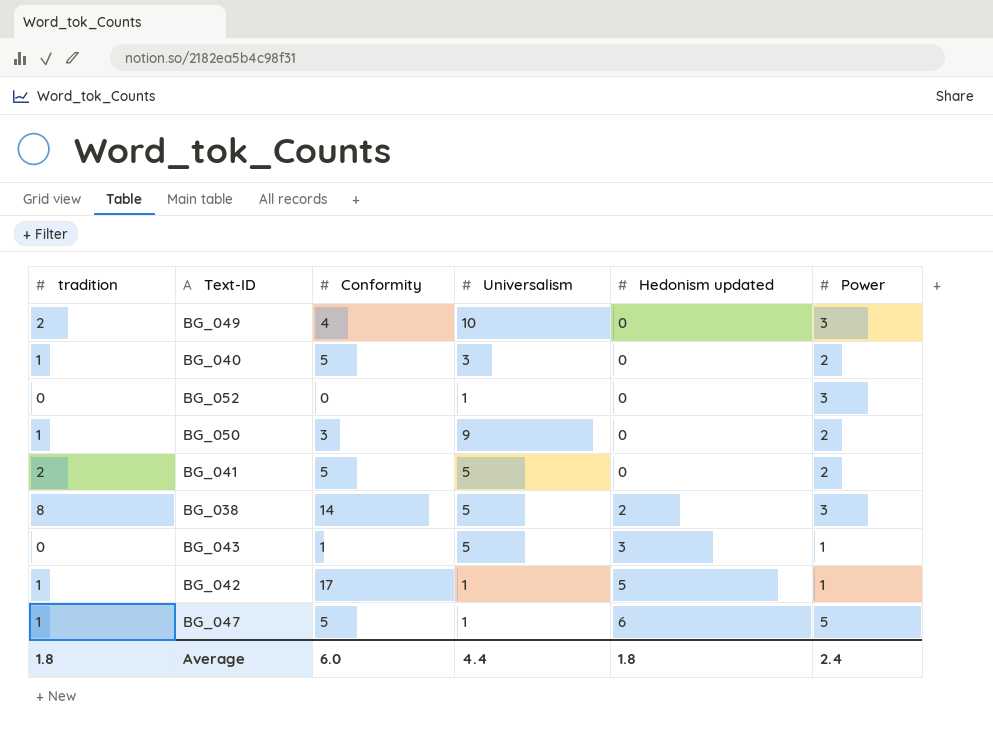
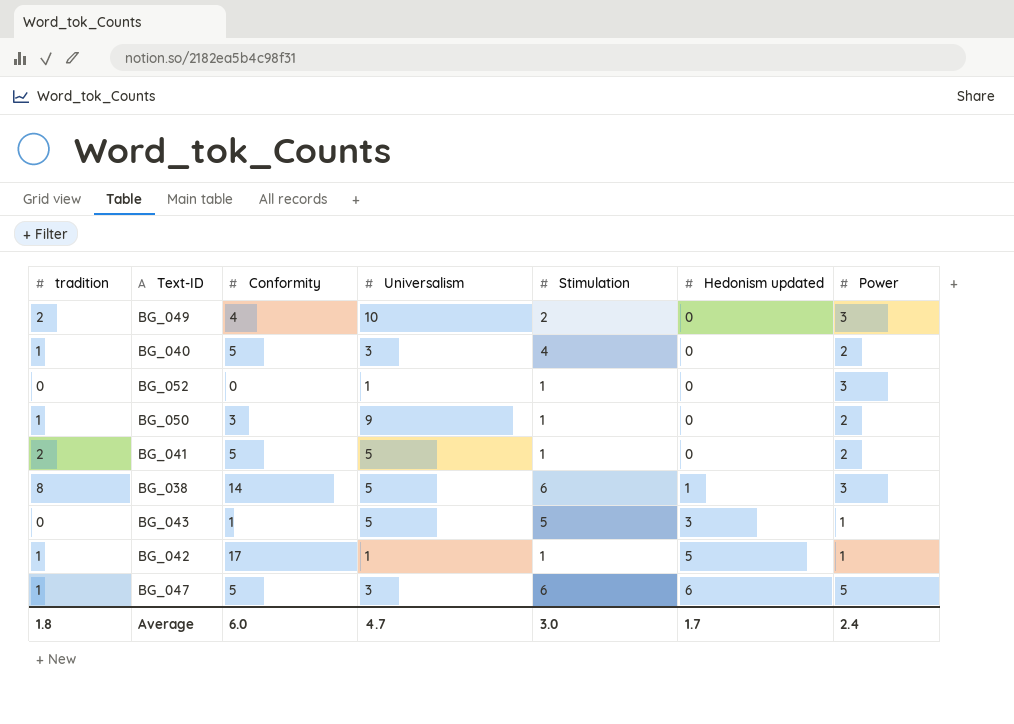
column Stimulation | position: none -> 5
BG_038 | Hedonism updated: 2 -> 1
BG_047 | Universalism: 1 -> 3
Average | Universalism: 4.4 -> 4.7
Average | Hedonism updated: 1.8 -> 1.7

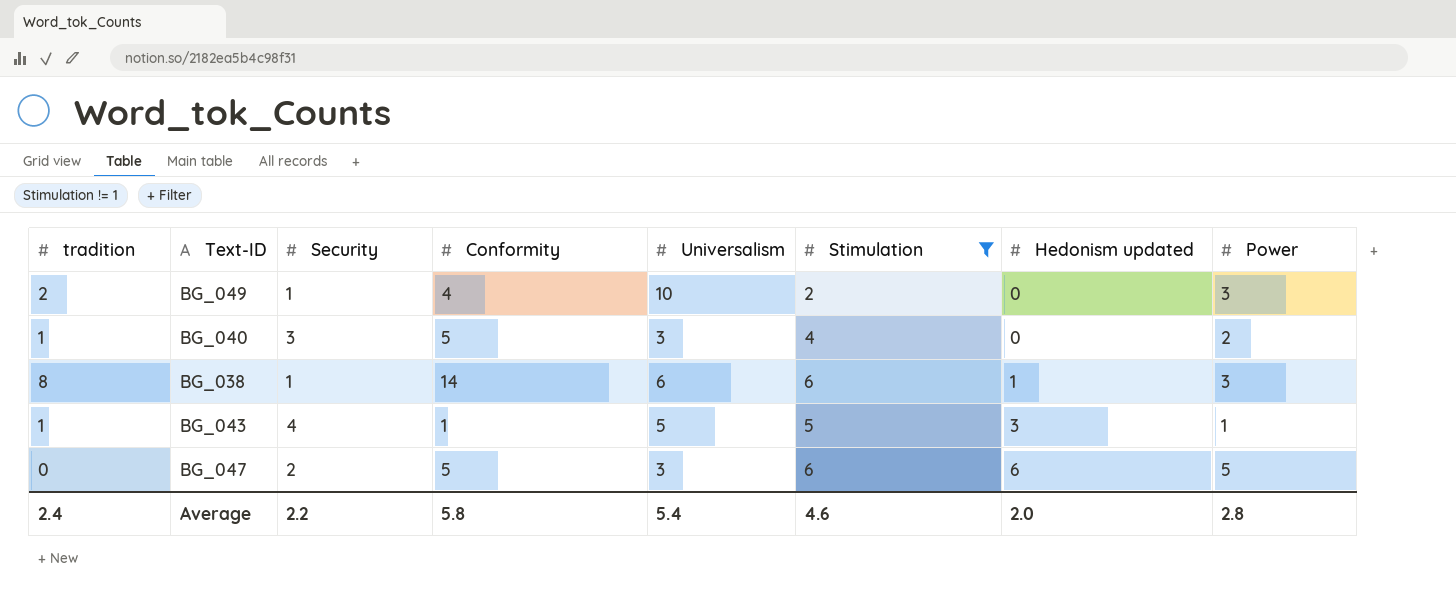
filter: none -> Stimulation != 1
column Security | position: none -> 3
BG_038 | Universalism: 5 -> 6
BG_043 | tradition: 0 -> 1
BG_047 | tradition: 1 -> 0
Average | tradition: 1.8 -> 2.4
Average | Conformity: 6.0 -> 5.8
Average | Universalism: 4.7 -> 5.4
Average | Stimulation: 3.0 -> 4.6
Average | Hedonism updated: 1.7 -> 2.0
Average | Power: 2.4 -> 2.8

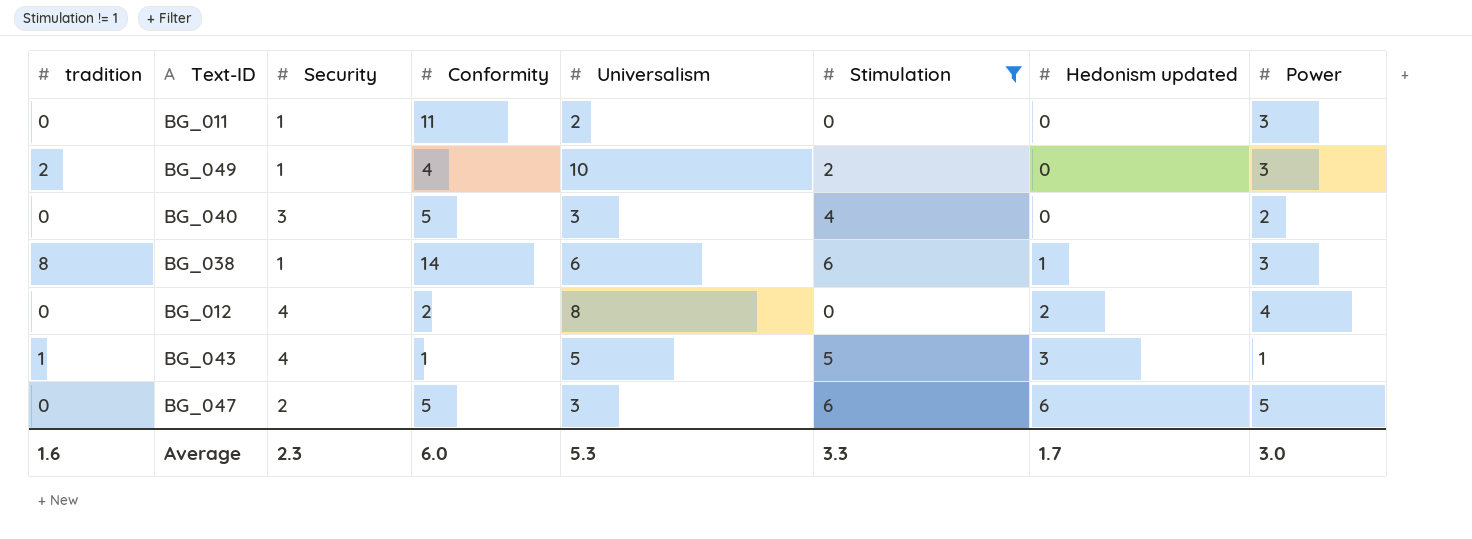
row BG_011: none -> 0 | 1 | 11 | 2 | 0 | 0 | 3
BG_040 | tradition: 1 -> 0
row BG_012: none -> 0 | 4 | 2 | 8 | 0 | 2 | 4
Average | tradition: 2.4 -> 1.6
Average | Security: 2.2 -> 2.3
Average | Conformity: 5.8 -> 6.0
Average | Universalism: 5.4 -> 5.3
Average | Stimulation: 4.6 -> 3.3
Average | Hedonism updated: 2.0 -> 1.7
Average | Power: 2.8 -> 3.0

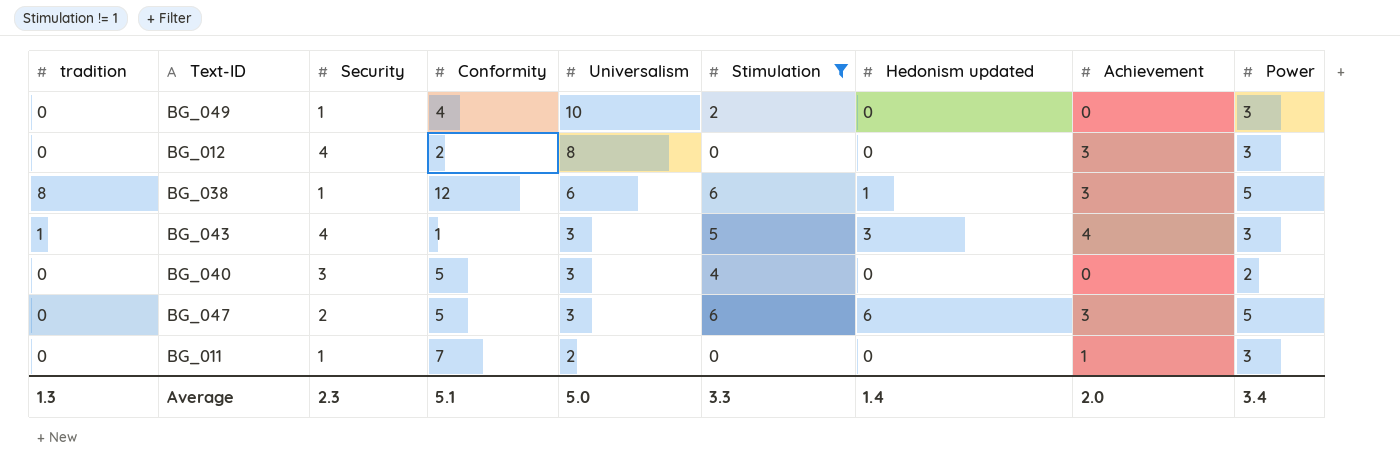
row order: Hedonism updated ascending -> Universalism descending
column Achievement | position: none -> 8
BG_049 | tradition: 2 -> 0
BG_012 | Hedonism updated: 2 -> 0
BG_012 | Power: 4 -> 3
BG_038 | Conformity: 14 -> 12
BG_038 | Power: 3 -> 5
BG_043 | Universalism: 5 -> 3
BG_043 | Power: 1 -> 3
BG_011 | Conformity: 11 -> 7
Average | tradition: 1.6 -> 1.3
Average | Conformity: 6.0 -> 5.1
Average | Universalism: 5.3 -> 5.0
Average | Hedonism updated: 1.7 -> 1.4
Average | Power: 3.0 -> 3.4

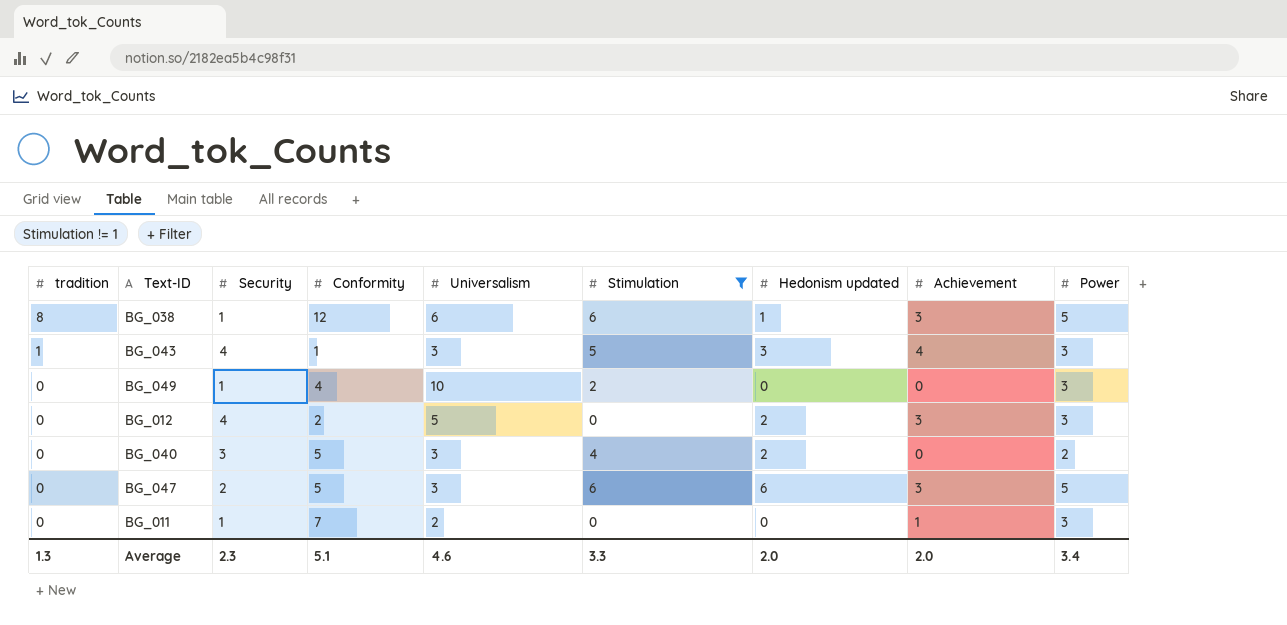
row order: Universalism descending -> tradition descending
BG_012 | Universalism: 8 -> 5
BG_012 | Hedonism updated: 0 -> 2
BG_040 | Hedonism updated: 0 -> 2
Average | Universalism: 5.0 -> 4.6
Average | Hedonism updated: 1.4 -> 2.0

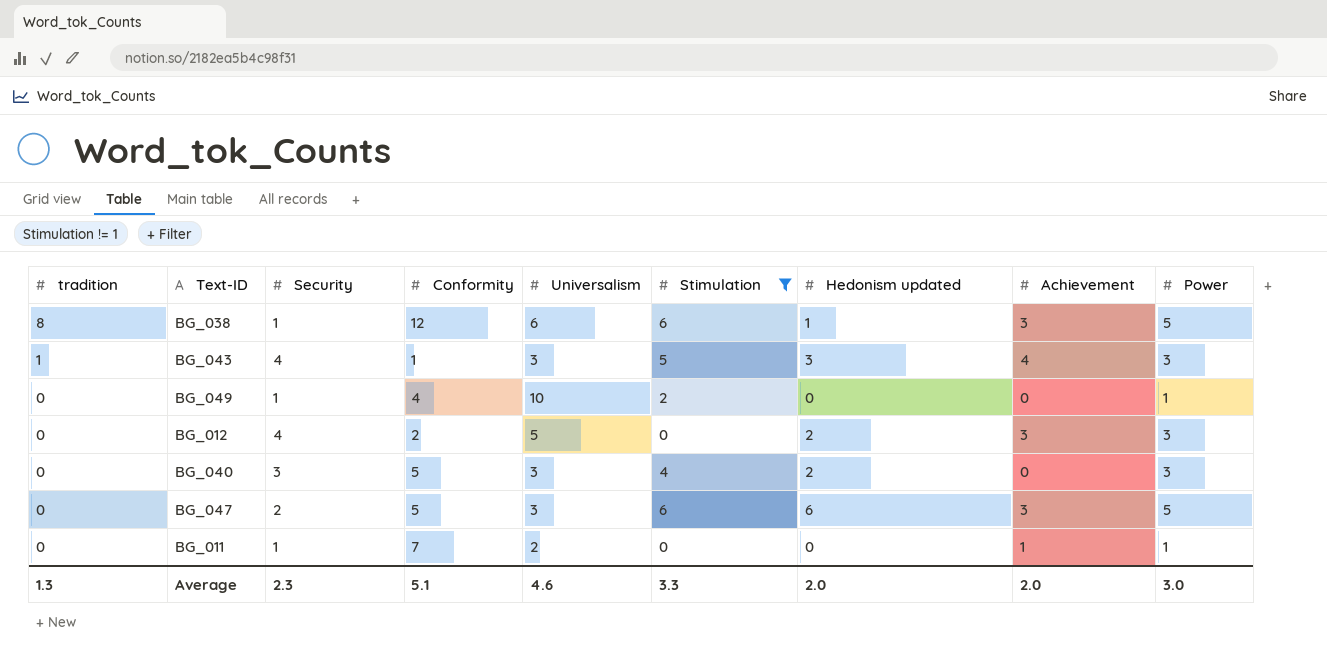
BG_049 | Power: 3 -> 1
BG_040 | Power: 2 -> 3
BG_011 | Power: 3 -> 1
Average | Power: 3.4 -> 3.0

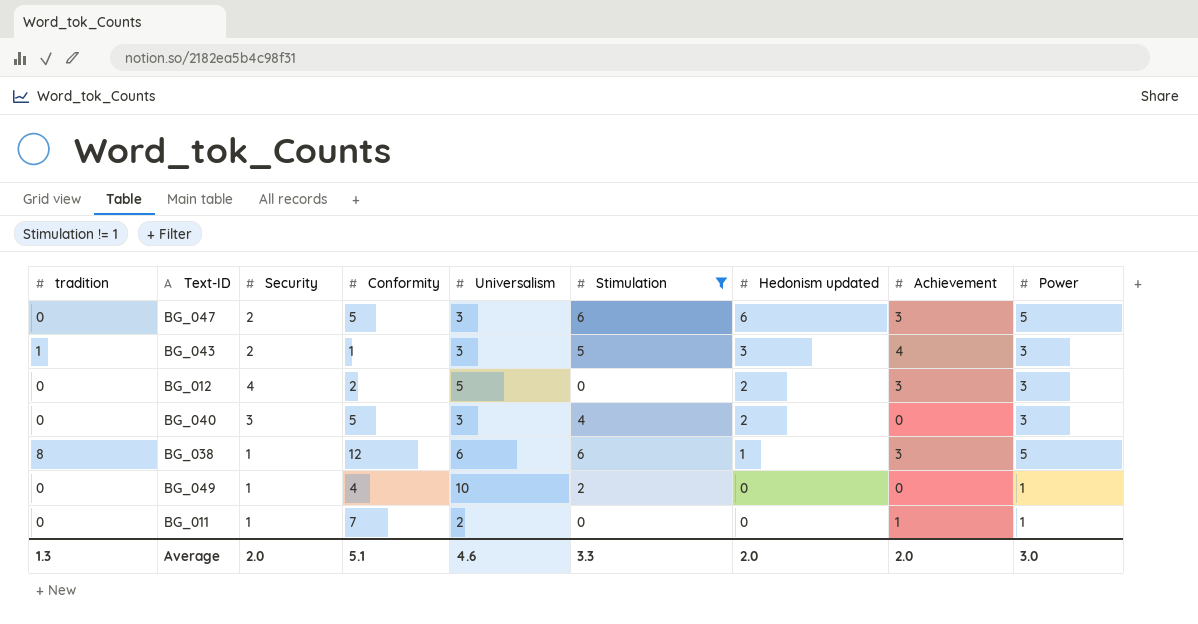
row order: tradition descending -> Hedonism updated descending
BG_043 | Security: 4 -> 2
Average | Security: 2.3 -> 2.0

